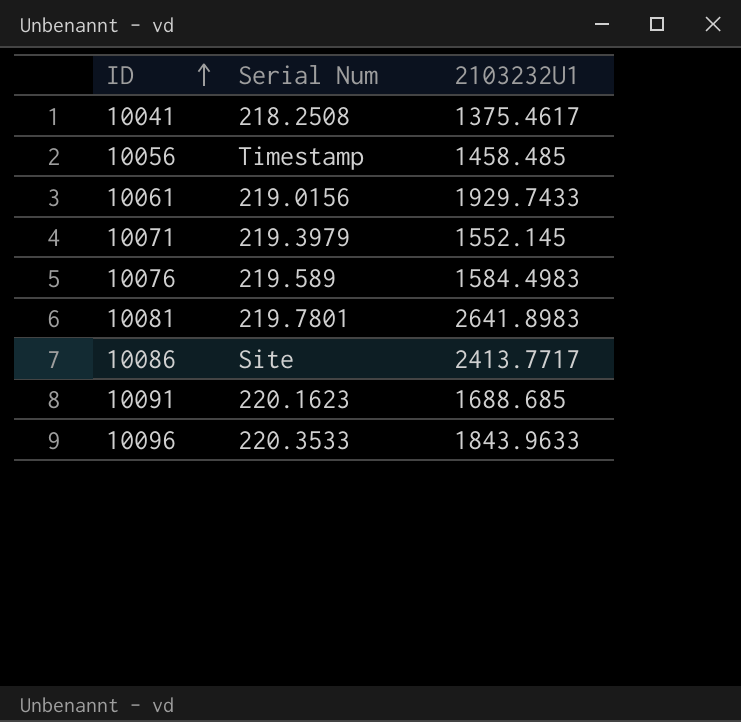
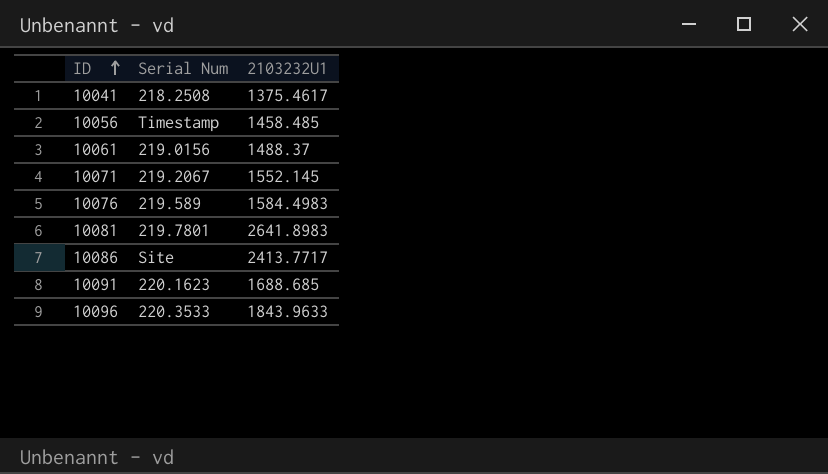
10061 | 2103232U1: 1929.7433 -> 1488.37
10071 | Serial Num: 219.3979 -> 219.2067

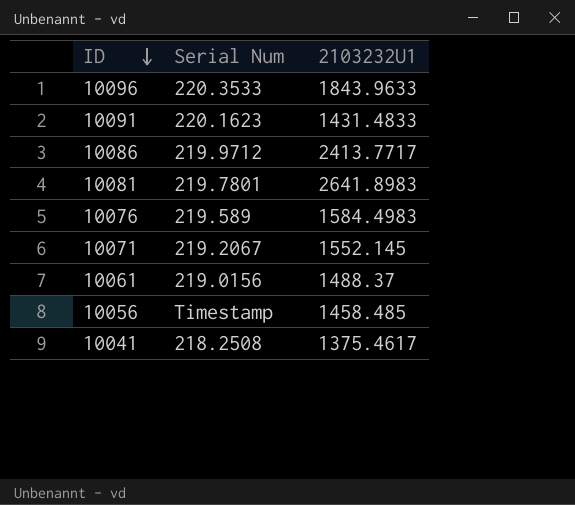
row order: ID ascending -> ID descending
10091 | 2103232U1: 1688.685 -> 1431.4833
10086 | Serial Num: Site -> 219.9712

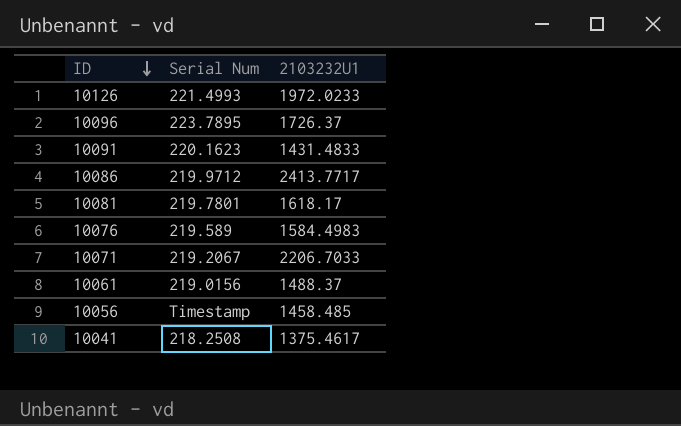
row 10126: none -> 221.4993 | 1972.0233
10096 | Serial Num: 220.3533 -> 223.7895
10096 | 2103232U1: 1843.9633 -> 1726.37
10081 | 2103232U1: 2641.8983 -> 1618.17
10071 | 2103232U1: 1552.145 -> 2206.7033

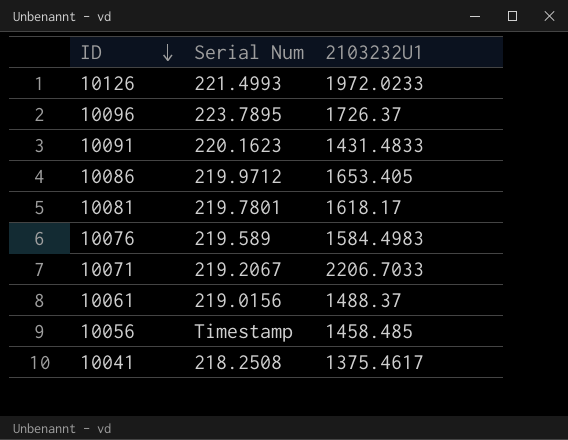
10086 | 2103232U1: 2413.7717 -> 1653.405

